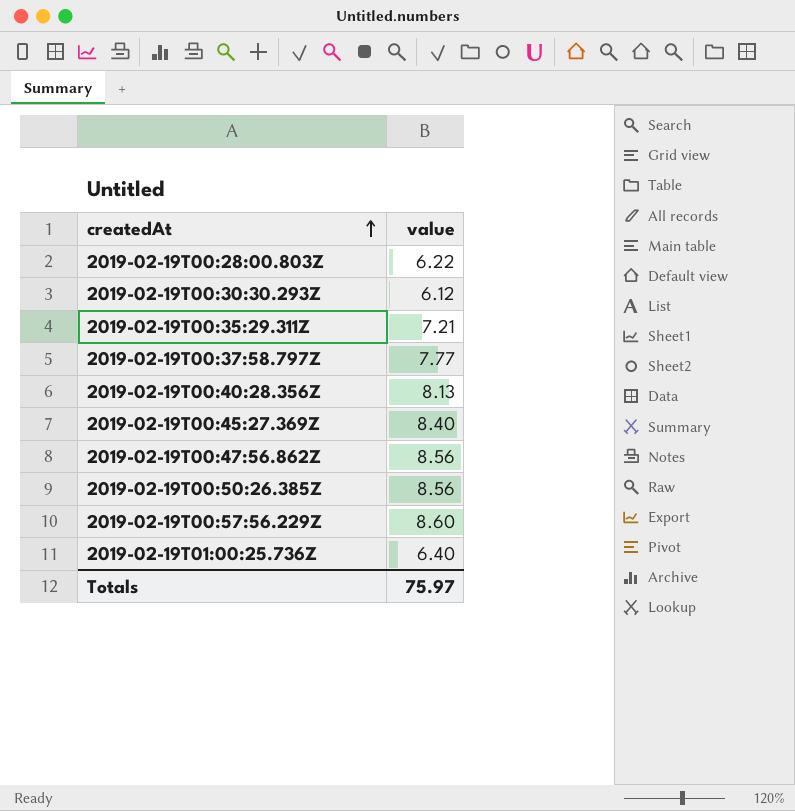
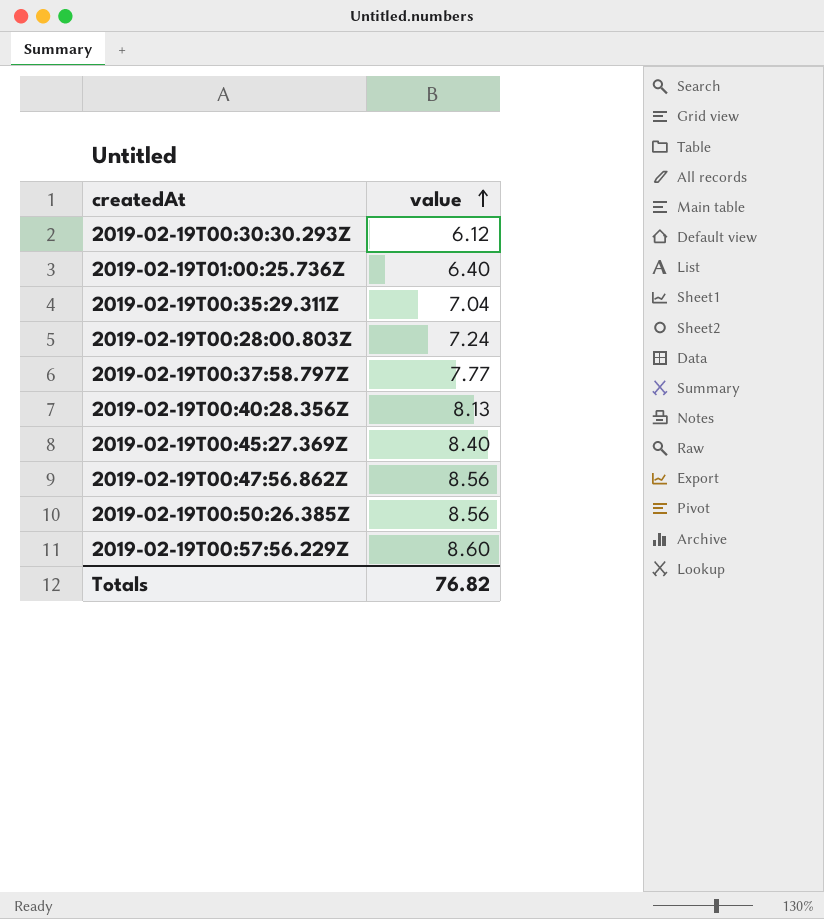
row order: createdAt ascending -> value ascending
2019-02-19T00:35:29.311Z | value: 7.21 -> 7.04
2019-02-19T00:28:00.803Z | value: 6.22 -> 7.24
Totals | value: 75.97 -> 76.82

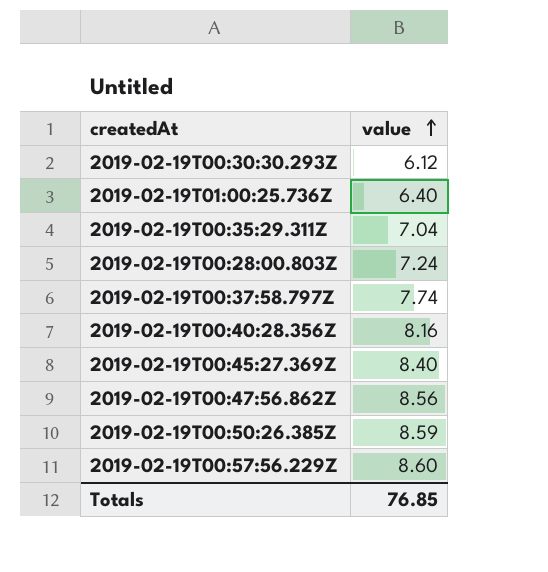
2019-02-19T00:37:58.797Z | value: 7.77 -> 7.74
2019-02-19T00:40:28.356Z | value: 8.13 -> 8.16
2019-02-19T00:50:26.385Z | value: 8.56 -> 8.59
Totals | value: 76.82 -> 76.85

